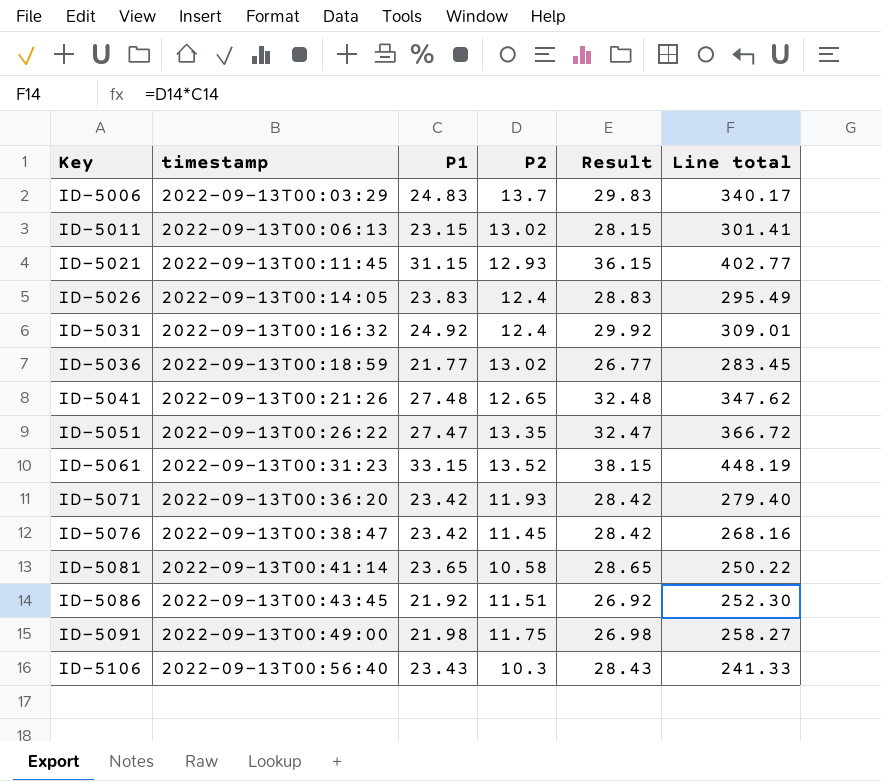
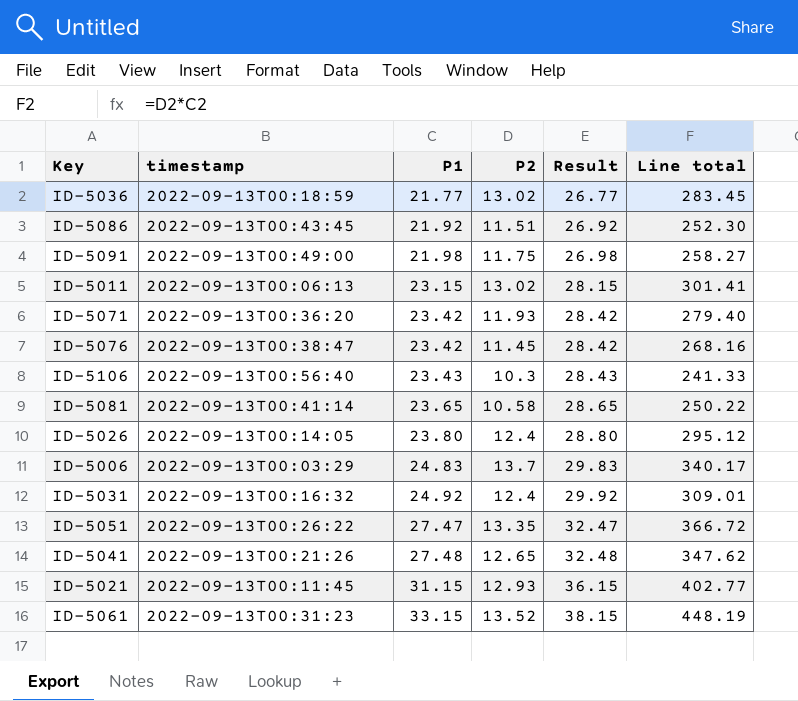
row order: Key ascending -> P1 ascending
ID-5026 | P1: 23.83 -> 23.80
ID-5026 | Result: 28.83 -> 28.80
ID-5026 | Line total: 295.49 -> 295.12

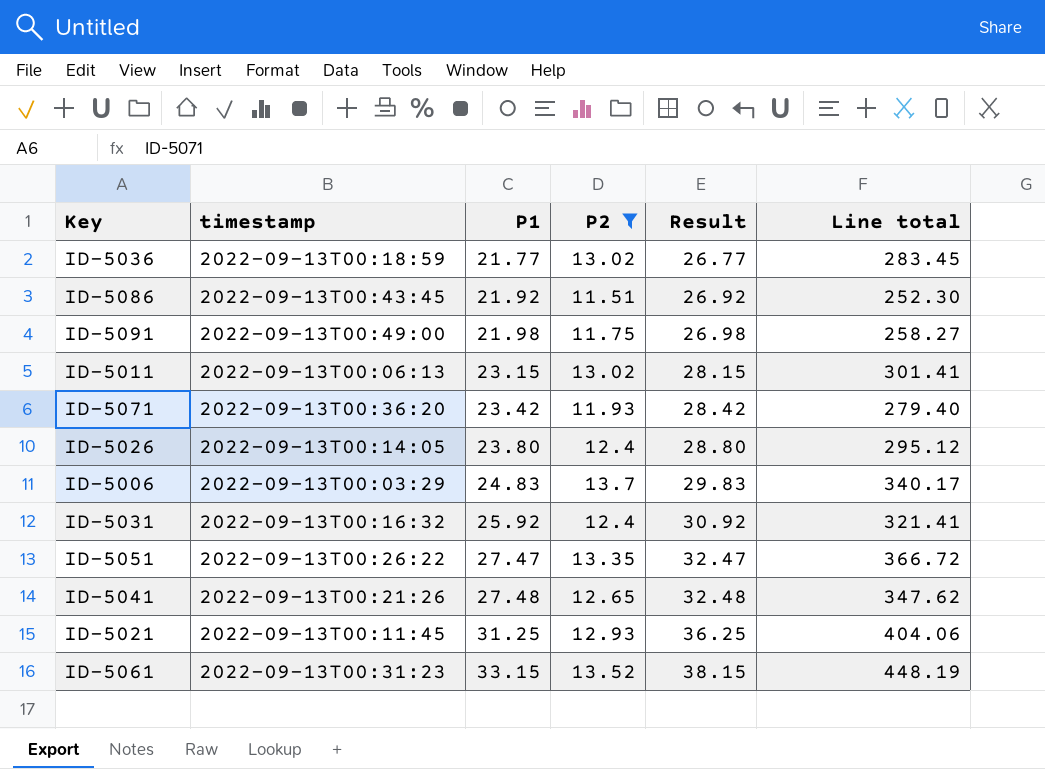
filter: none -> P2 >= 11.51
ID-5031 | P1: 24.92 -> 25.92
ID-5031 | Result: 29.92 -> 30.92
ID-5031 | Line total: 309.01 -> 321.41
ID-5021 | P1: 31.15 -> 31.25
ID-5021 | Result: 36.15 -> 36.25
ID-5021 | Line total: 402.77 -> 404.06

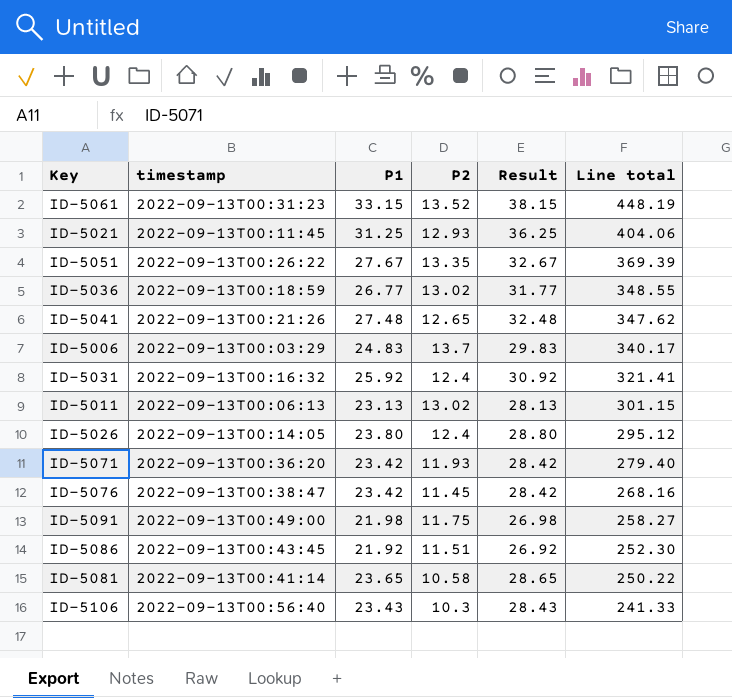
filter: P2 >= 11.51 -> none
row order: P1 ascending -> Line total descending
ID-5051 | P1: 27.47 -> 27.67
ID-5051 | Result: 32.47 -> 32.67
ID-5051 | Line total: 366.72 -> 369.39
ID-5036 | P1: 21.77 -> 26.77
ID-5036 | Result: 26.77 -> 31.77
ID-5036 | Line total: 283.45 -> 348.55
ID-5011 | P1: 23.15 -> 23.13
ID-5011 | Result: 28.15 -> 28.13
ID-5011 | Line total: 301.41 -> 301.15

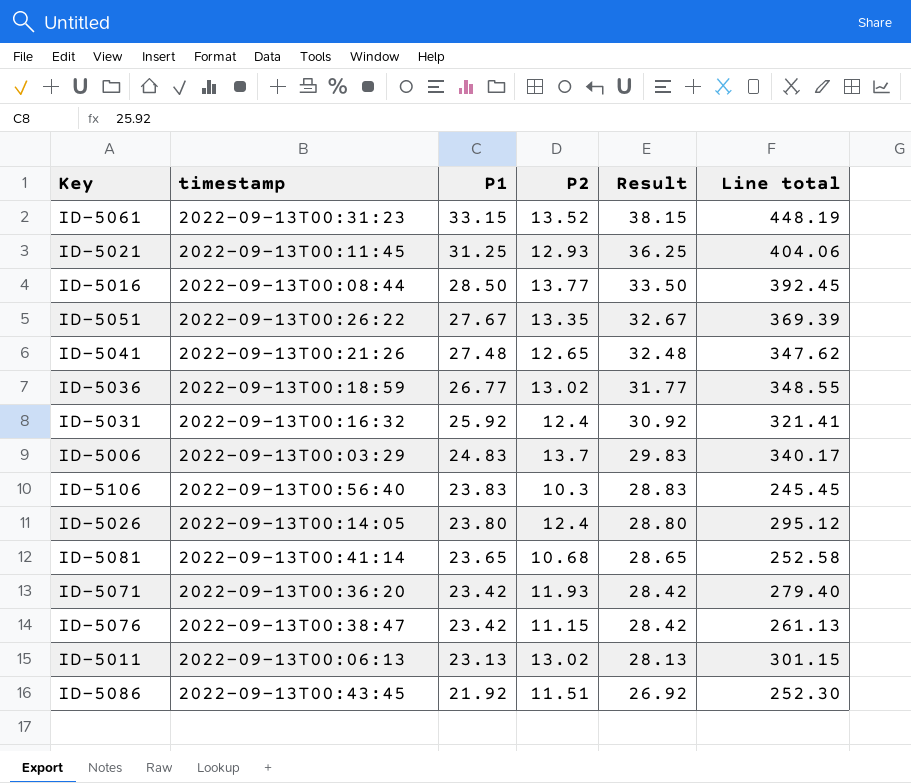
row order: Line total descending -> P1 descending
row ID-5091: 2022-09-13T00:49:00 | 21.98 | 11.75 | 26.98 | 258.27 -> none
row ID-5016: none -> 2022-09-13T00:08:44 | 28.50 | 13.77 | 33.50 | 392.45
ID-5106 | P1: 23.43 -> 23.83
ID-5106 | Result: 28.43 -> 28.83
ID-5106 | Line total: 241.33 -> 245.45
ID-5081 | P2: 10.58 -> 10.68
ID-5081 | Line total: 250.22 -> 252.58
ID-5076 | P2: 11.45 -> 11.15
ID-5076 | Line total: 268.16 -> 261.13

